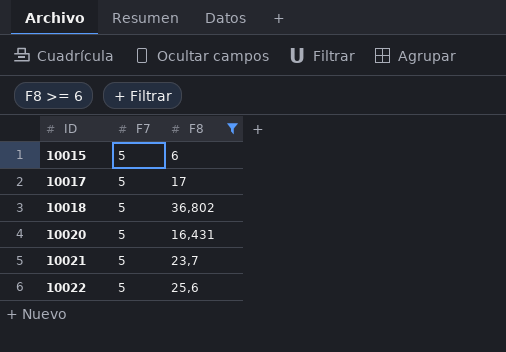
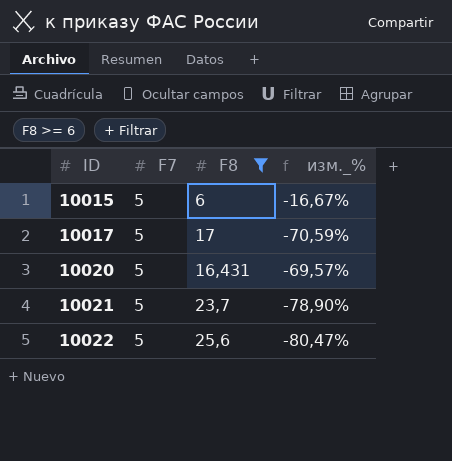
column изм._% | formula: none -> ([F7] - [F8]) / [F8]
row 10018: 5 | 36,802 -> none

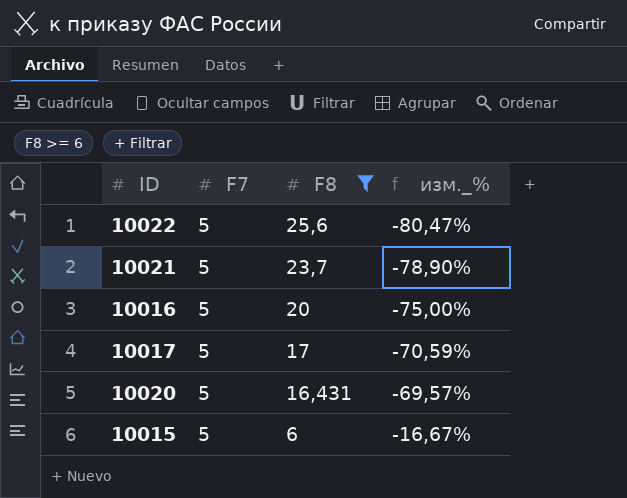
row order: ID ascending -> F8 descending
row 10016: none -> 5 | 20 | -75,00%

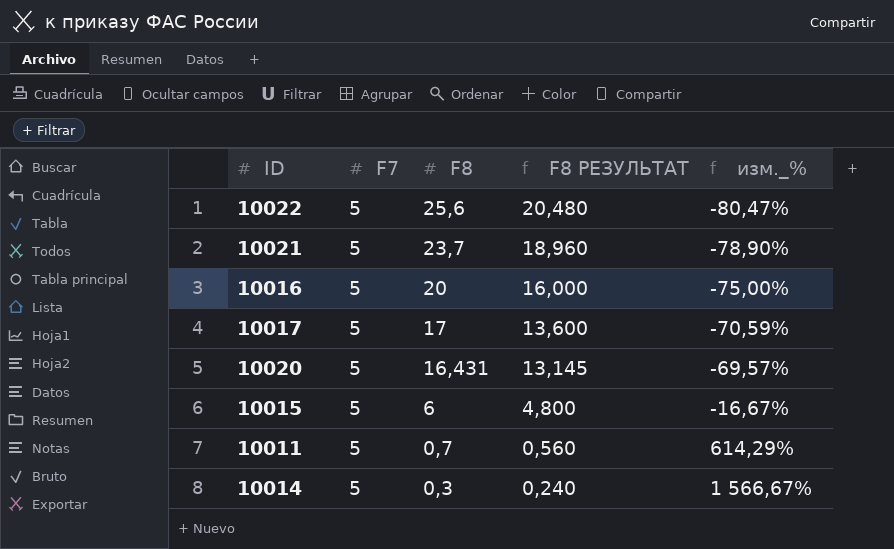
filter: F8 >= 6 -> none
column F8 РЕЗУЛЬТАТ | formula: none -> [F8] * 0,8

